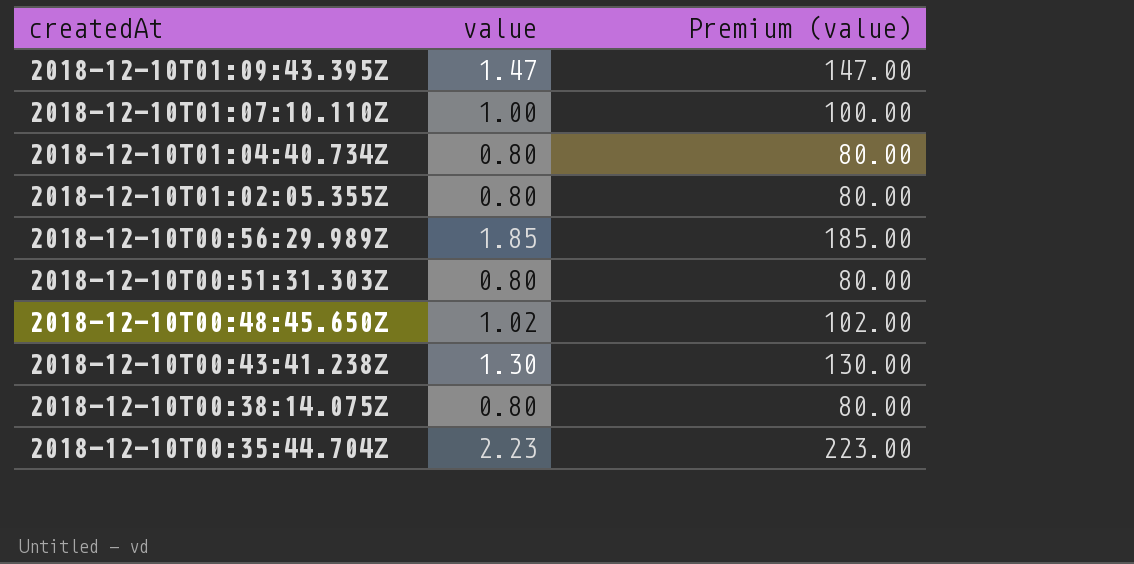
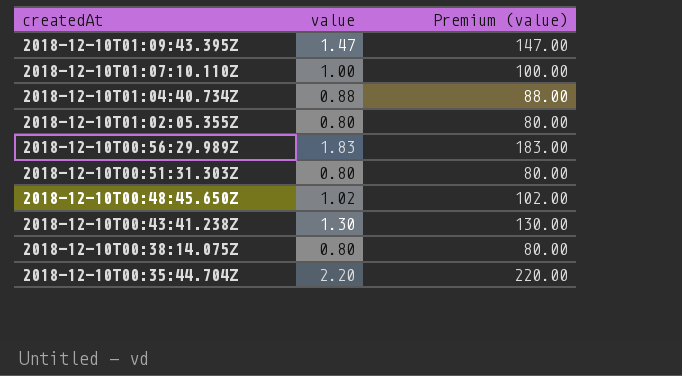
2018-12-10T01:04:40.734Z | value: 0.80 -> 0.88
2018-12-10T01:04:40.734Z | Premium (value): 80.00 -> 88.00
2018-12-10T00:56:29.989Z | value: 1.85 -> 1.83
2018-12-10T00:56:29.989Z | Premium (value): 185.00 -> 183.00
2018-12-10T00:35:44.704Z | value: 2.23 -> 2.20
2018-12-10T00:35:44.704Z | Premium (value): 223.00 -> 220.00

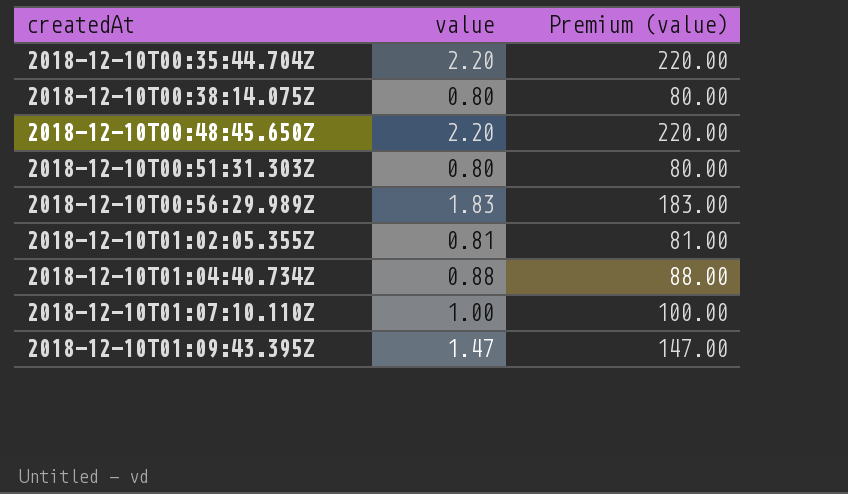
row order: createdAt descending -> createdAt ascending
row 2018-12-10T00:43:41.238Z: 1.30 | 130.00 -> none
2018-12-10T00:48:45.650Z | value: 1.02 -> 2.20
2018-12-10T00:48:45.650Z | Premium (value): 102.00 -> 220.00
2018-12-10T01:02:05.355Z | value: 0.80 -> 0.81
2018-12-10T01:02:05.355Z | Premium (value): 80.00 -> 81.00

